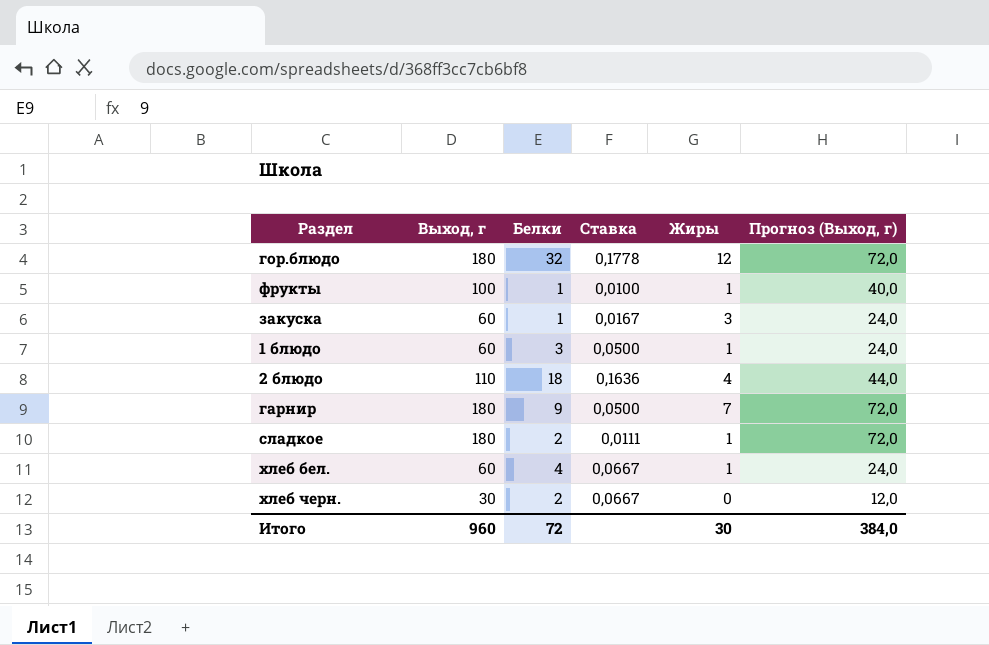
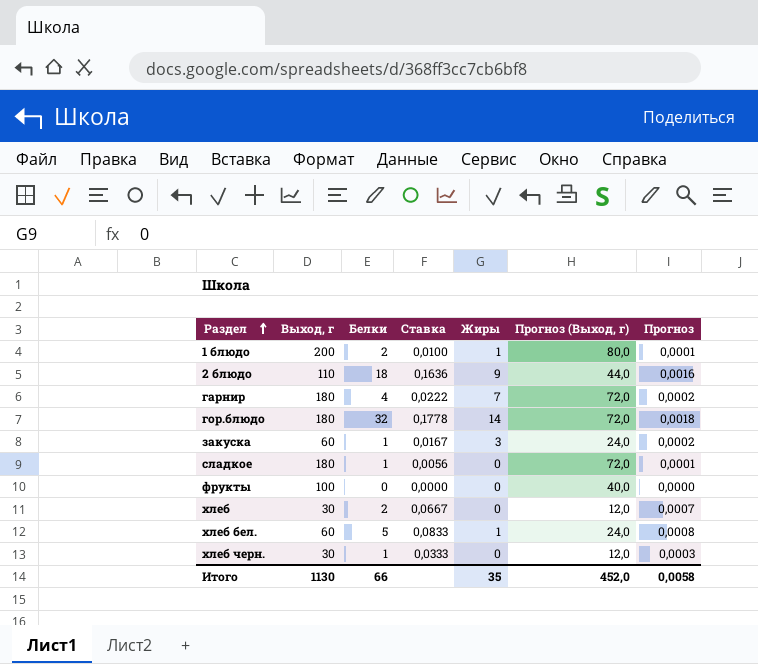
row order: none -> Раздел ascending
column Прогноз | formula: none -> [Ставка] * 0,01
1 блюдо | Выход, г: 60 -> 200
1 блюдо | Белки: 3 -> 2
1 блюдо | Ставка: 0,0500 -> 0,0100
1 блюдо | Прогноз (Выход, г): 24,0 -> 80,0
2 блюдо | Жиры: 4 -> 9
гарнир | Белки: 9 -> 4
гарнир | Ставка: 0,0500 -> 0,0222
гор.блюдо | Жиры: 12 -> 14
сладкое | Белки: 2 -> 1
сладкое | Ставка: 0,0111 -> 0,0056
сладкое | Жиры: 1 -> 0
фрукты | Белки: 1 -> 0
фрукты | Ставка: 0,0100 -> 0,0000
фрукты | Жиры: 1 -> 0
row хлеб: none -> 30 | 2 | 0,0667 | 0 | 12,0 | 0,0007
хлеб бел. | Белки: 4 -> 5
хлеб бел. | Ставка: 0,0667 -> 0,0833
хлеб черн. | Белки: 2 -> 1
хлеб черн. | Ставка: 0,0667 -> 0,0333
Итого | Выход, г: 960 -> 1130
Итого | Белки: 72 -> 66
Итого | Жиры: 30 -> 35
Итого | Прогноз (Выход, г): 384,0 -> 452,0

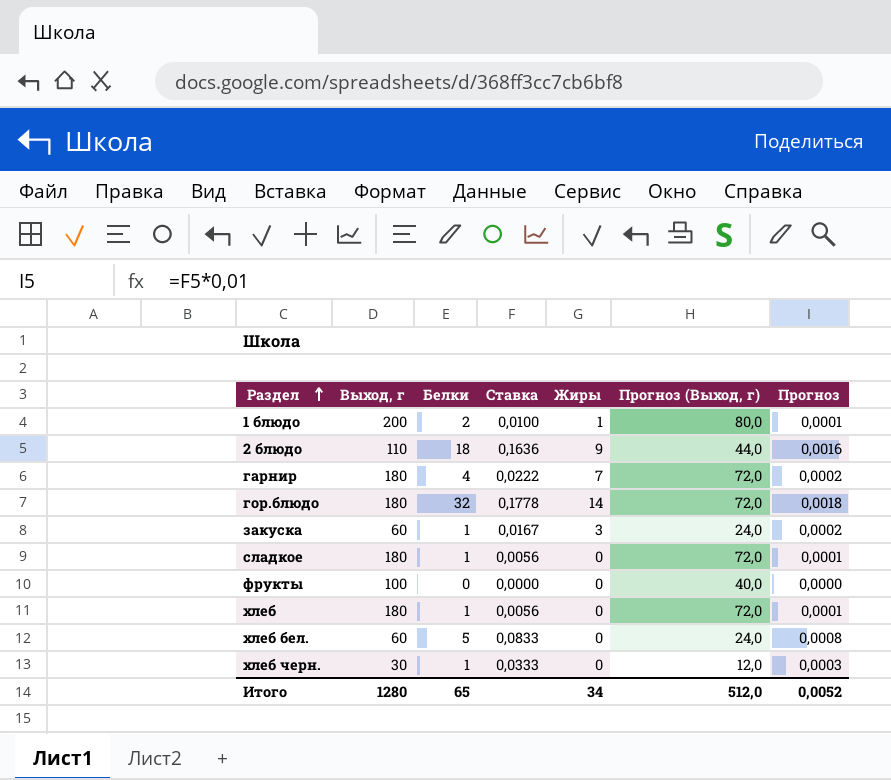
хлеб | Выход, г: 30 -> 180
хлеб | Белки: 2 -> 1
хлеб | Ставка: 0,0667 -> 0,0056
хлеб | Прогноз (Выход, г): 12,0 -> 72,0
хлеб | Прогноз: 0,0007 -> 0,0001
хлеб бел. | Жиры: 1 -> 0
Итого | Выход, г: 1130 -> 1280
Итого | Белки: 66 -> 65
Итого | Жиры: 35 -> 34
Итого | Прогноз (Выход, г): 452,0 -> 512,0
Итого | Прогноз: 0,0058 -> 0,0052

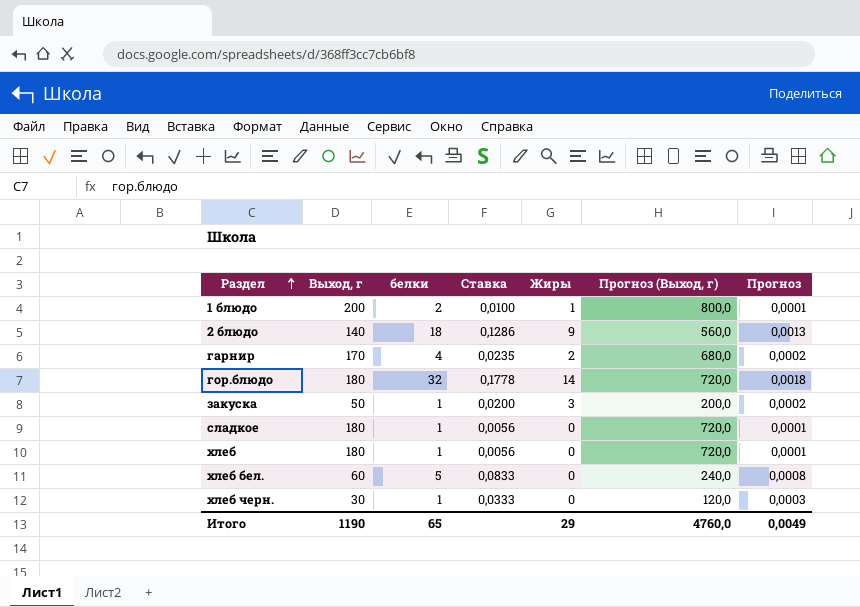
column name: Белки -> белки
column Прогноз (Выход, г) | formula: [Выход, г] * 0,4 -> [Выход, г] * 4
row фрукты: 100 | 0 | 0,0000 | 0 | 40,0 | 0,0000 -> none
2 блюдо | Выход, г: 110 -> 140
2 блюдо | Ставка: 0,1636 -> 0,1286
2 блюдо | Прогноз: 0,0016 -> 0,0013
гарнир | Выход, г: 180 -> 170
гарнир | Ставка: 0,0222 -> 0,0235
гарнир | Жиры: 7 -> 2
закуска | Выход, г: 60 -> 50
закуска | Ставка: 0,0167 -> 0,0200
Итого | Выход, г: 1280 -> 1190
Итого | Жиры: 34 -> 29
Итого | Прогноз (Выход, г): 512,0 -> 4760,0
Итого | Прогноз: 0,0052 -> 0,0049

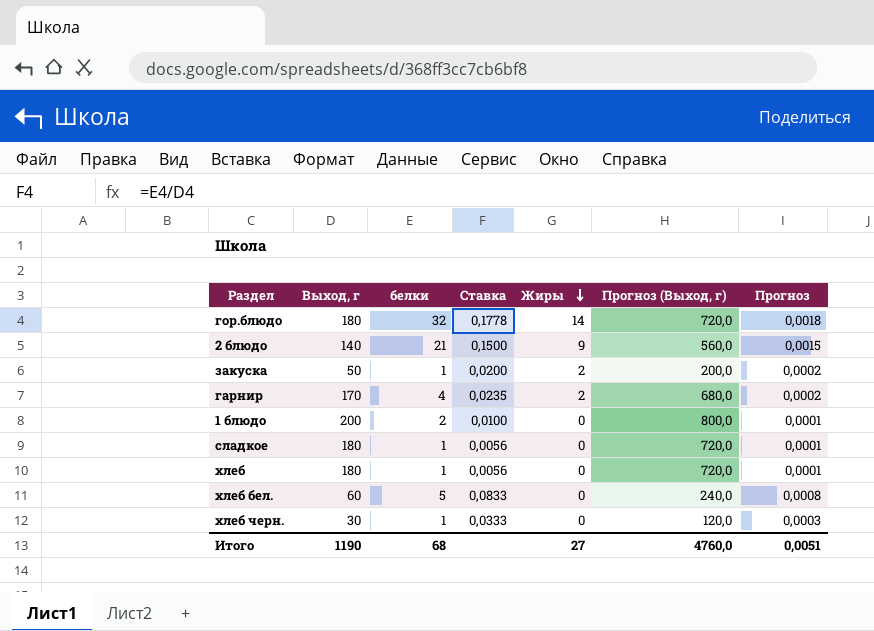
row order: Раздел ascending -> Жиры descending
2 блюдо | белки: 18 -> 21
2 блюдо | Ставка: 0,1286 -> 0,1500
2 блюдо | Прогноз: 0,0013 -> 0,0015
закуска | Жиры: 3 -> 2
1 блюдо | Жиры: 1 -> 0
Итого | белки: 65 -> 68
Итого | Жиры: 29 -> 27
Итого | Прогноз: 0,0049 -> 0,0051

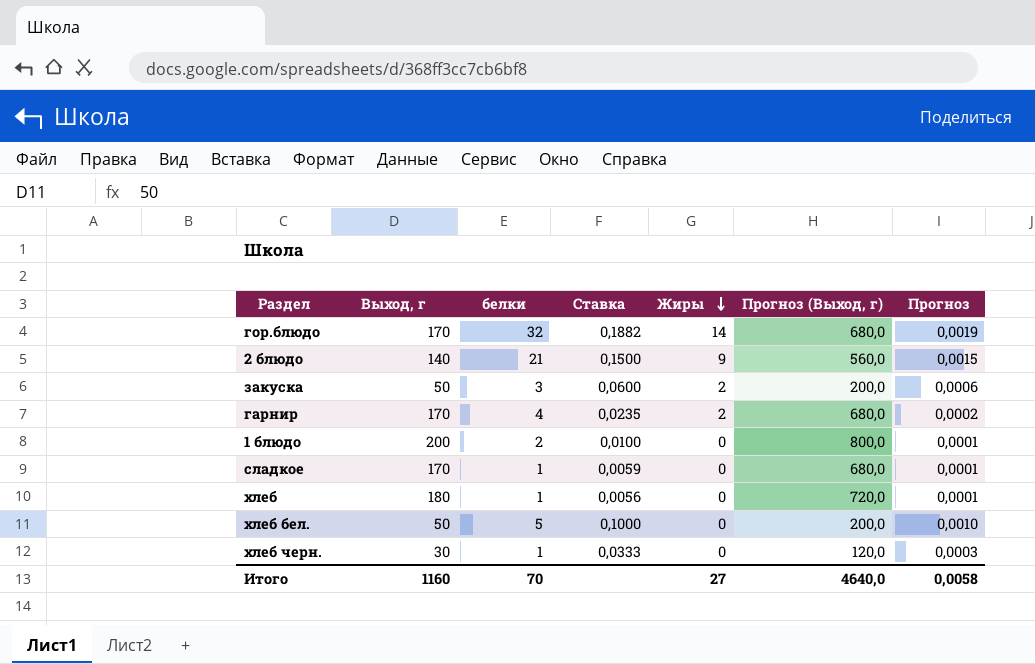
гор.блюдо | Выход, г: 180 -> 170
гор.блюдо | Ставка: 0,1778 -> 0,1882
гор.блюдо | Прогноз (Выход, г): 720,0 -> 680,0
гор.блюдо | Прогноз: 0,0018 -> 0,0019
закуска | белки: 1 -> 3
закуска | Ставка: 0,0200 -> 0,0600
закуска | Прогноз: 0,0002 -> 0,0006
сладкое | Выход, г: 180 -> 170
сладкое | Ставка: 0,0056 -> 0,0059
сладкое | Прогноз (Выход, г): 720,0 -> 680,0
хлеб бел. | Выход, г: 60 -> 50
хлеб бел. | Ставка: 0,0833 -> 0,1000
хлеб бел. | Прогноз (Выход, г): 240,0 -> 200,0
хлеб бел. | Прогноз: 0,0008 -> 0,0010
Итого | Выход, г: 1190 -> 1160
Итого | белки: 68 -> 70
Итого | Прогноз (Выход, г): 4760,0 -> 4640,0
Итого | Прогноз: 0,0051 -> 0,0058

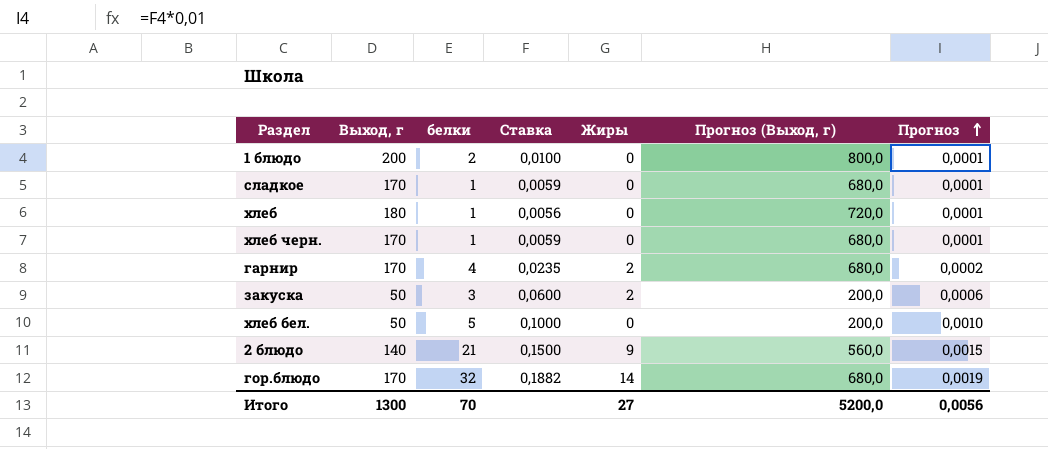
row order: Жиры descending -> Прогноз ascending
хлеб черн. | Выход, г: 30 -> 170
хлеб черн. | Ставка: 0,0333 -> 0,0059
хлеб черн. | Прогноз (Выход, г): 120,0 -> 680,0
хлеб черн. | Прогноз: 0,0003 -> 0,0001
Итого | Выход, г: 1160 -> 1300
Итого | Прогноз (Выход, г): 4640,0 -> 5200,0
Итого | Прогноз: 0,0058 -> 0,0056

